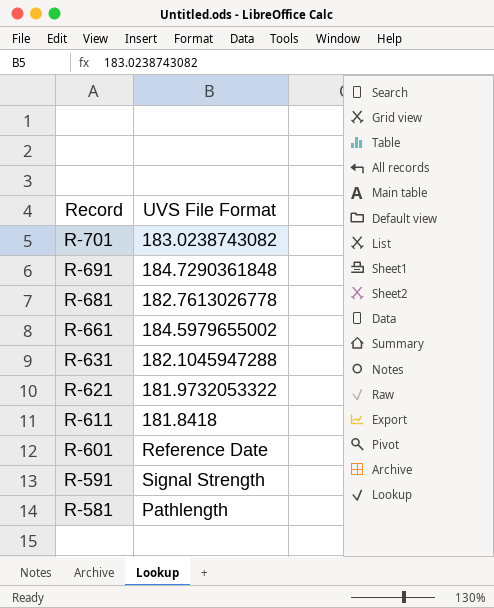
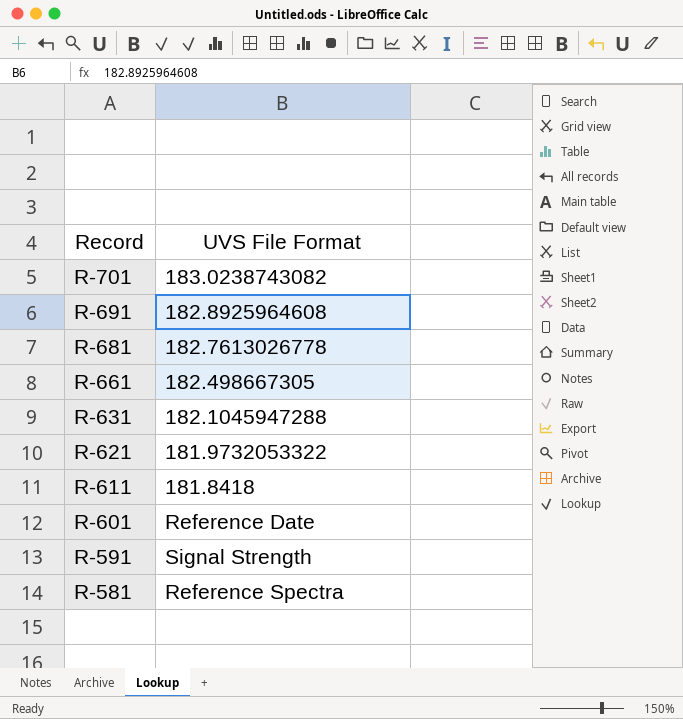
R-691 | UVS File Format: 184.7290361848 -> 182.8925964608
R-661 | UVS File Format: 184.5979655002 -> 182.498667305
R-581 | UVS File Format: Pathlength -> Reference Spectra

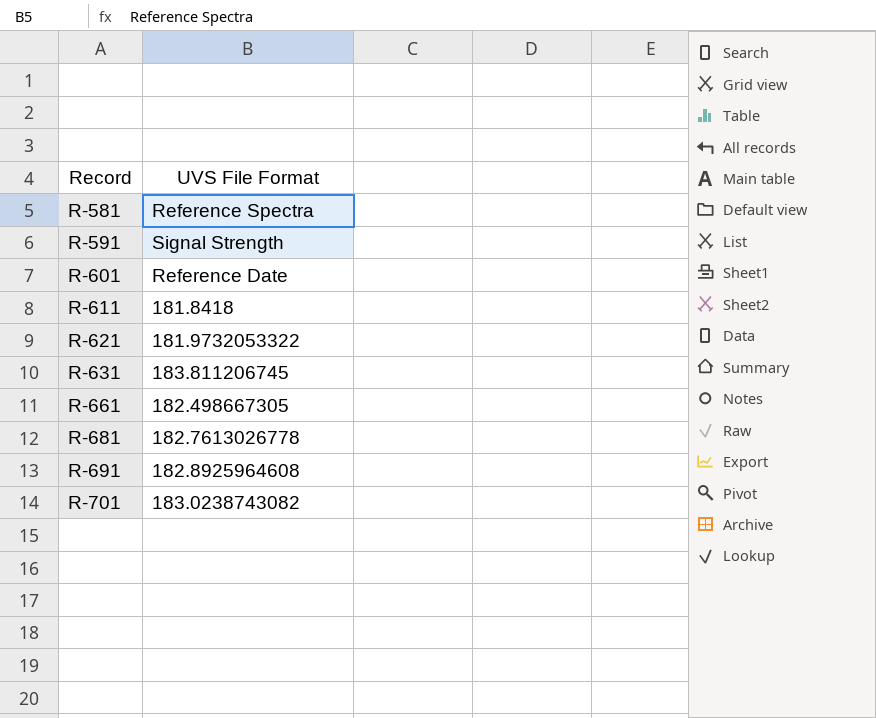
row order: Record descending -> Record ascending
R-631 | UVS File Format: 182.1045947288 -> 183.811206745

